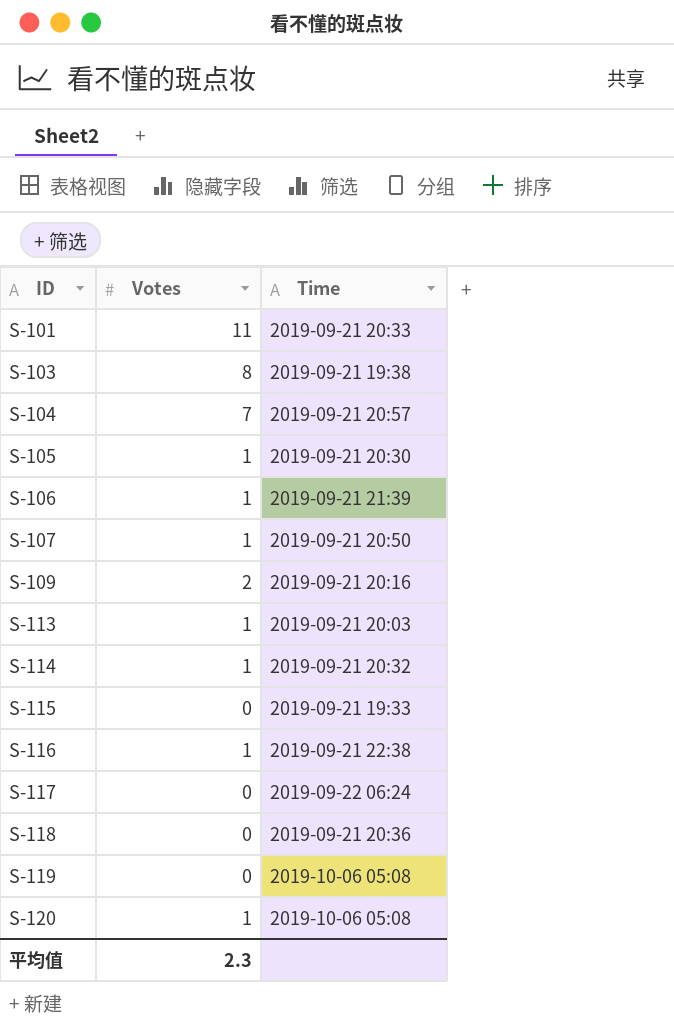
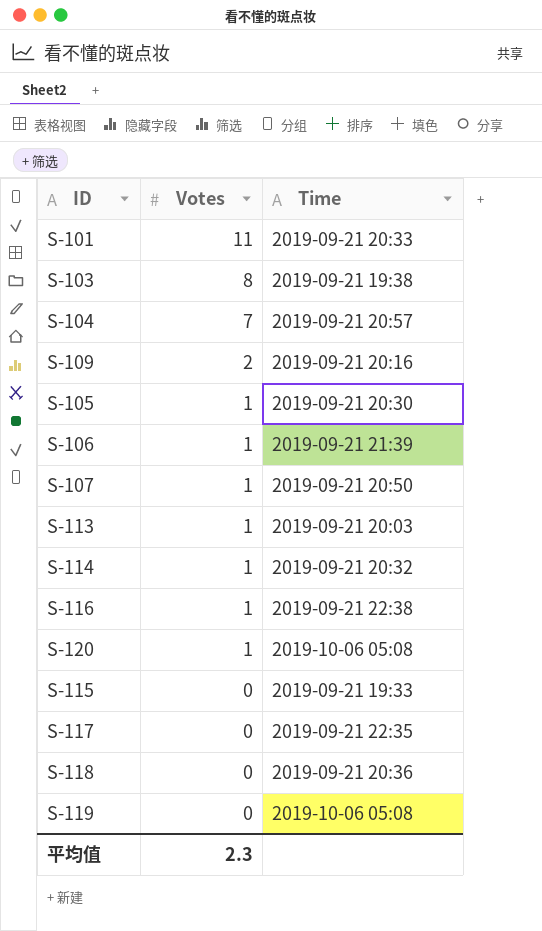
row order: ID ascending -> Votes descending
S-117 | Time: 2019-09-22 06:24 -> 2019-09-21 22:35

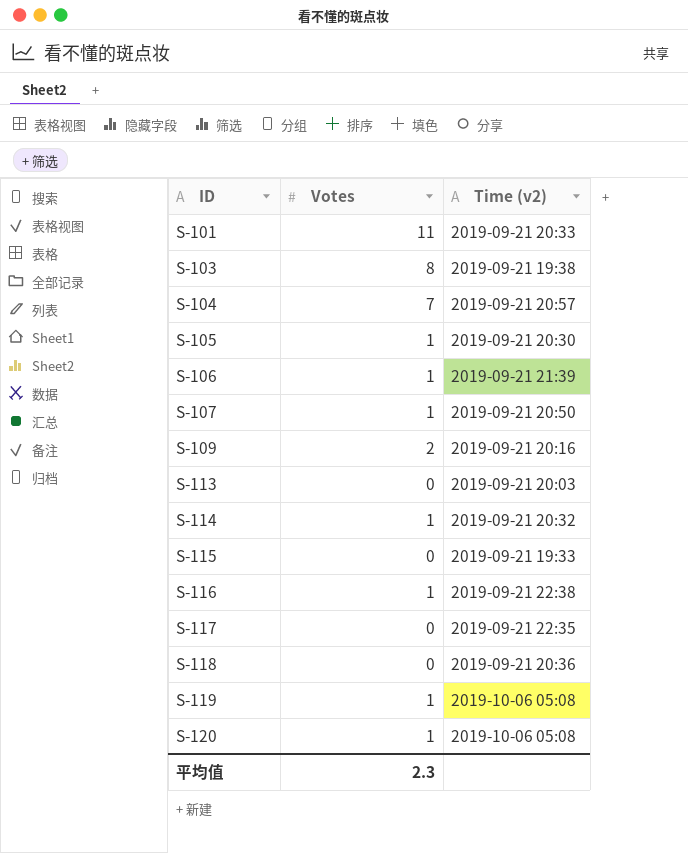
row order: Votes descending -> ID ascending
column name: Time -> Time (v2)
S-113 | Votes: 1 -> 0
S-119 | Votes: 0 -> 1

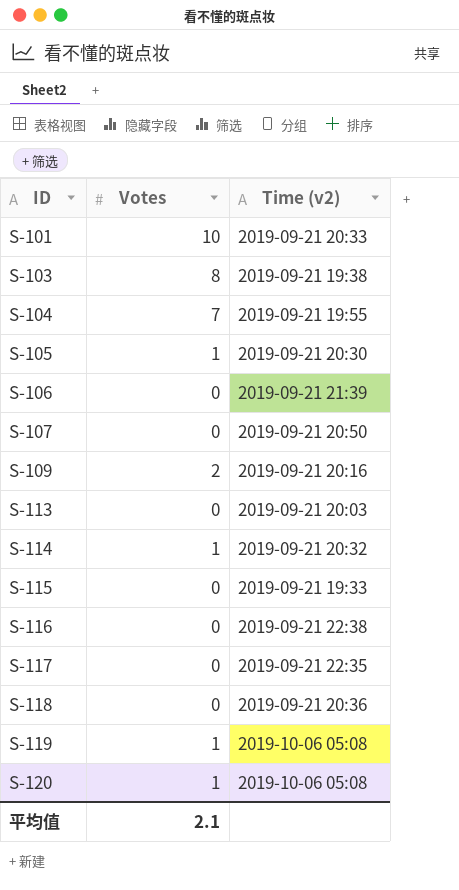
S-101 | Votes: 11 -> 10
S-104 | Time (v2): 2019-09-21 20:57 -> 2019-09-21 19:55
S-106 | Votes: 1 -> 0
S-107 | Votes: 1 -> 0
S-116 | Votes: 1 -> 0
平均值 | Votes: 2.3 -> 2.1

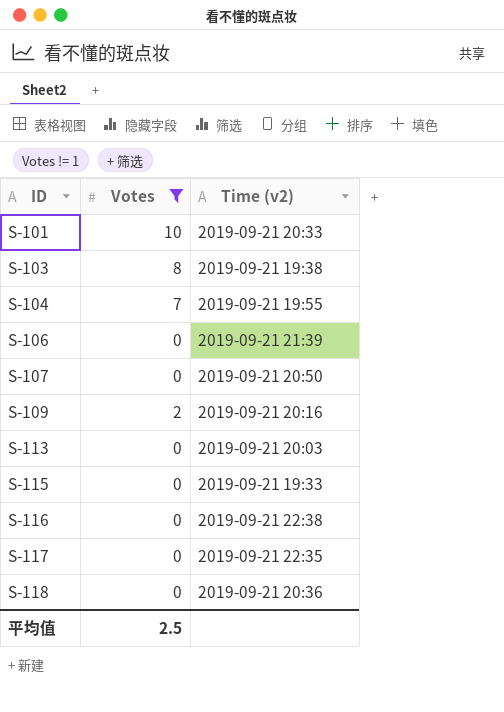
filter: none -> Votes != 1
平均值 | Votes: 2.1 -> 2.5

